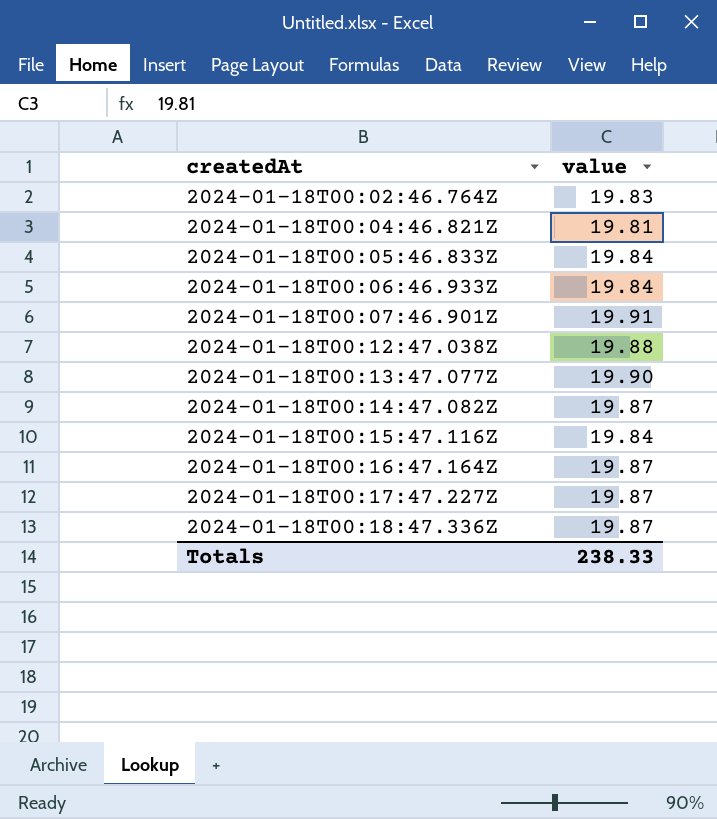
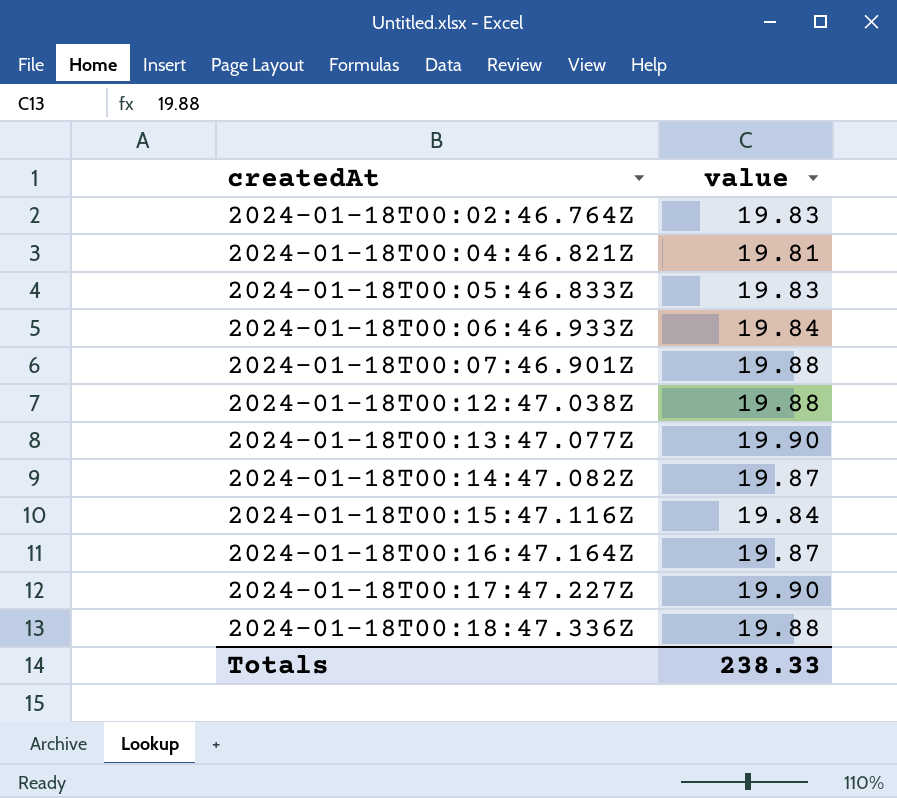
2024-01-18T00:05:46.833Z | value: 19.84 -> 19.83
2024-01-18T00:07:46.901Z | value: 19.91 -> 19.88
2024-01-18T00:17:47.227Z | value: 19.87 -> 19.90
2024-01-18T00:18:47.336Z | value: 19.87 -> 19.88

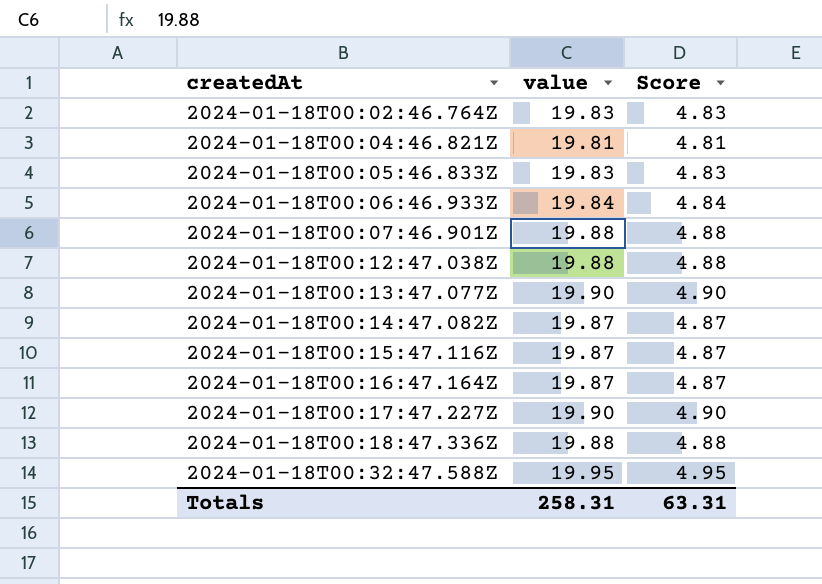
column Score | formula: none -> [value] - 15
2024-01-18T00:15:47.116Z | value: 19.84 -> 19.87
row 2024-01-18T00:32:47.588Z: none -> 19.95 | 4.95
Totals | value: 238.33 -> 258.31

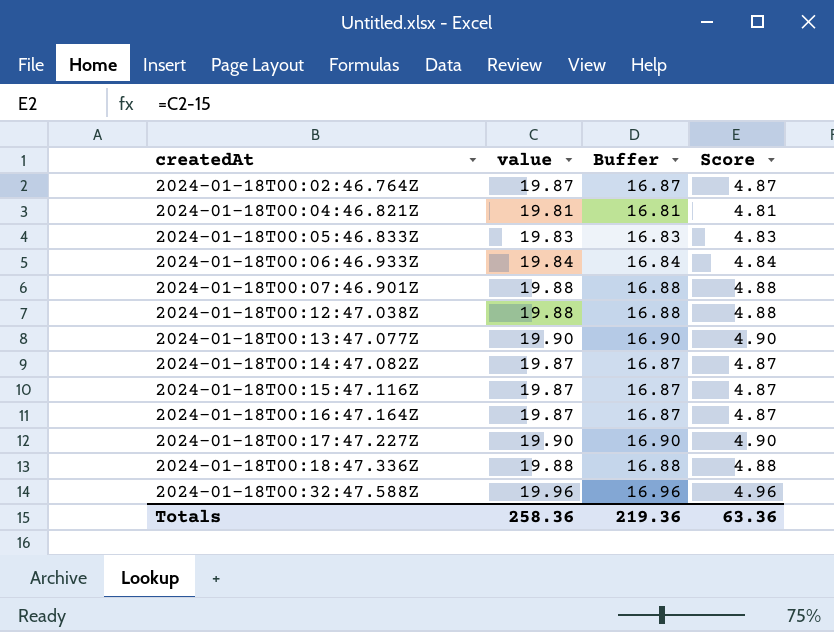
column Buffer | formula: none -> [value] - 3
2024-01-18T00:02:46.764Z | value: 19.83 -> 19.87
2024-01-18T00:02:46.764Z | Score: 4.83 -> 4.87
2024-01-18T00:32:47.588Z | value: 19.95 -> 19.96
2024-01-18T00:32:47.588Z | Score: 4.95 -> 4.96
Totals | value: 258.31 -> 258.36
Totals | Score: 63.31 -> 63.36

